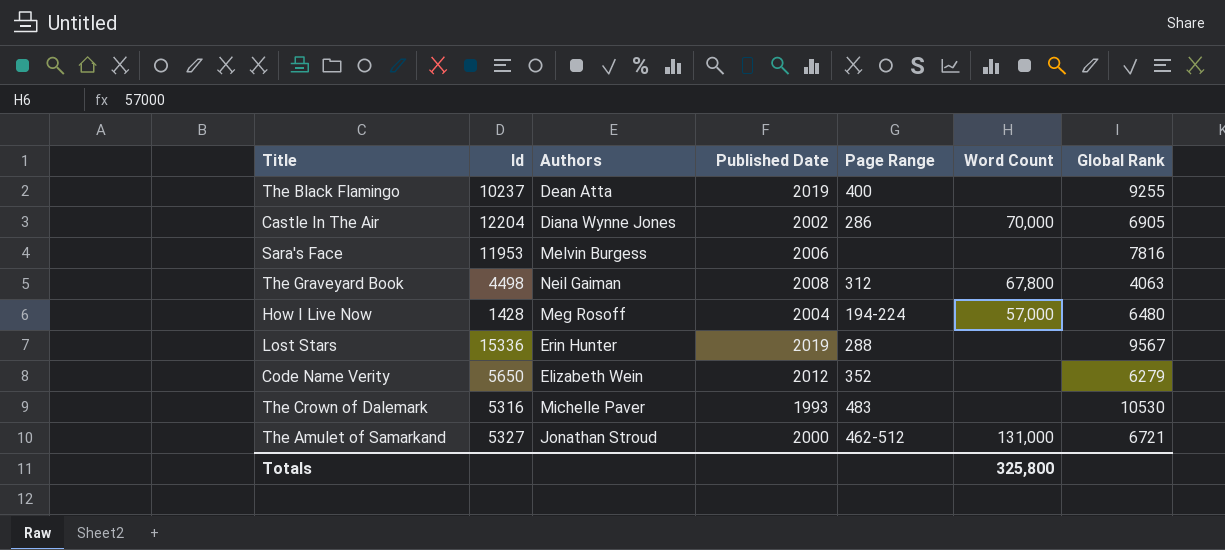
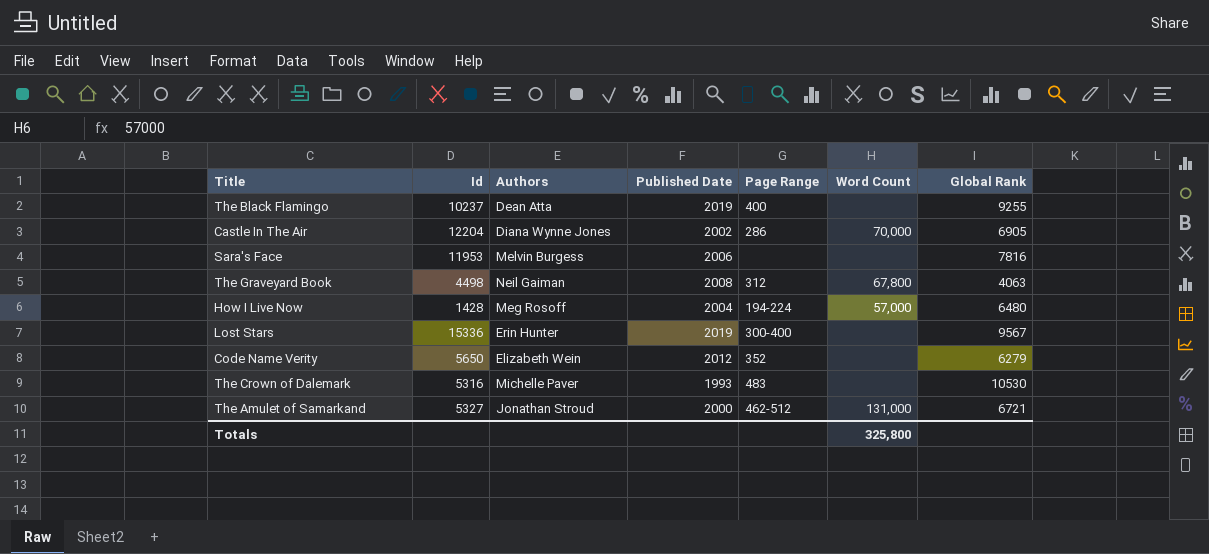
Lost Stars | Page Range: 288 -> 300-400

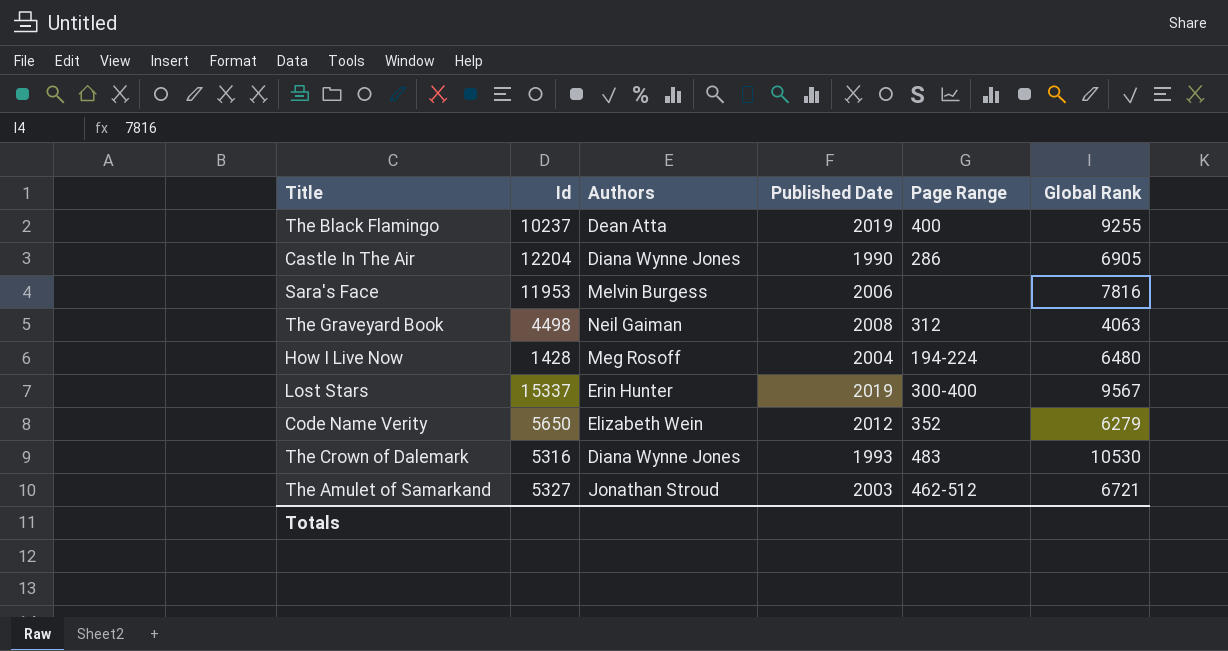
column Word Count | position: 6 -> none
Castle In The Air | Published Date: 2002 -> 1990
Lost Stars | Id: 15336 -> 15337
The Crown of Dalemark | Authors: Michelle Paver -> Diana Wynne Jones
The Amulet of Samarkand | Published Date: 2000 -> 2003

